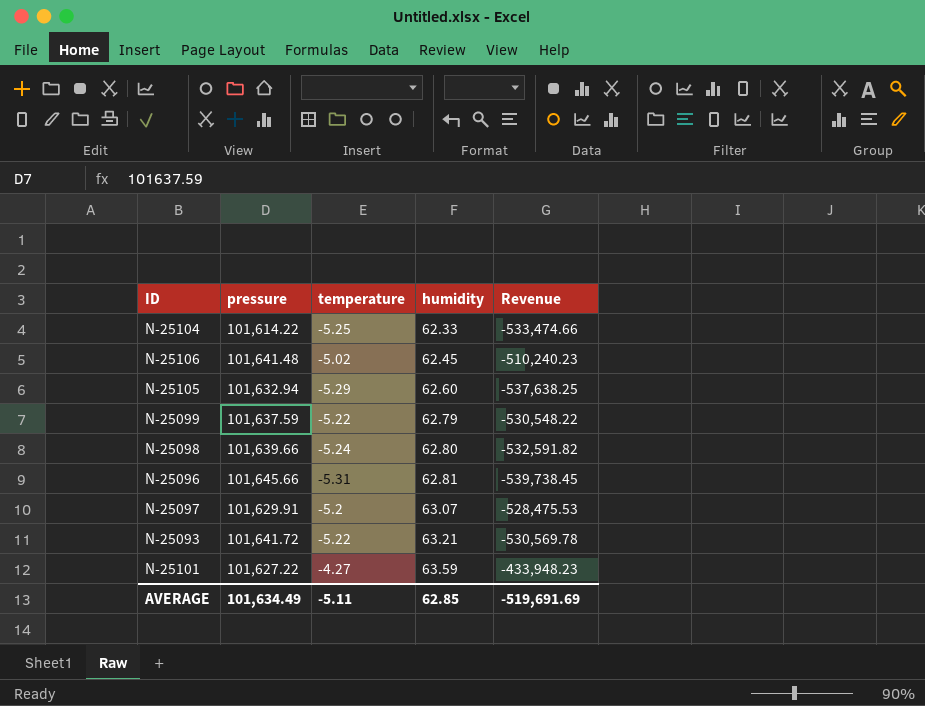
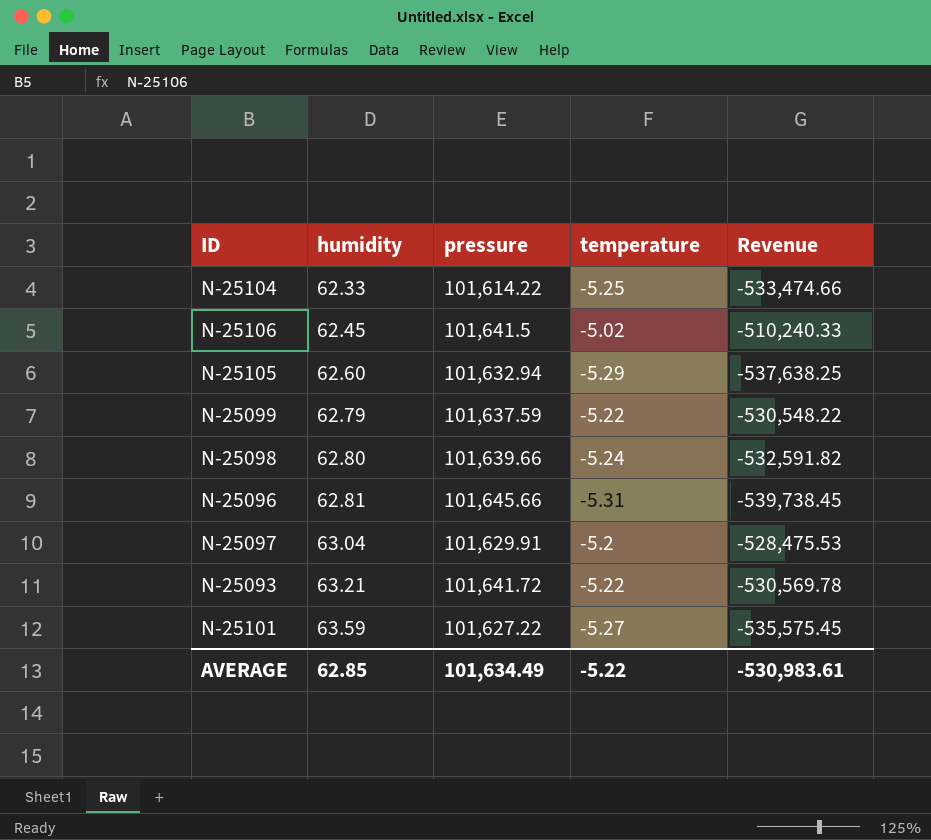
column humidity | position: 4 -> 2
N-25106 | pressure: 101,641.48 -> 101,641.5
N-25106 | Revenue: -510,240.23 -> -510,240.33
N-25097 | humidity: 63.07 -> 63.04
N-25101 | temperature: -4.27 -> -5.27
N-25101 | Revenue: -433,948.23 -> -535,575.45
AVERAGE | temperature: -5.11 -> -5.22
AVERAGE | Revenue: -519,691.69 -> -530,983.61

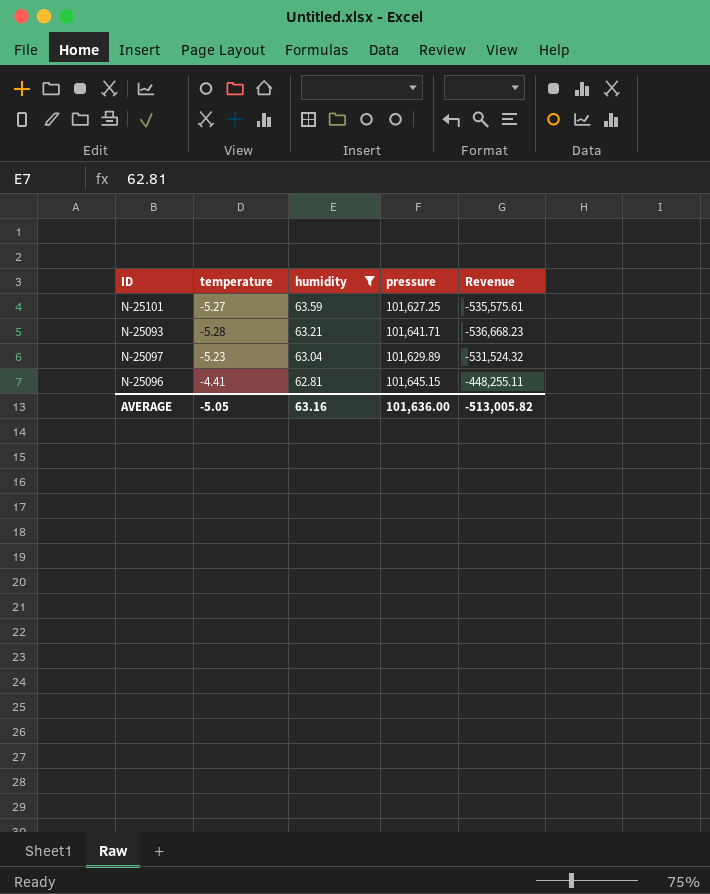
filter: none -> humidity >= 62.81
row order: humidity ascending -> humidity descending
column temperature | position: 4 -> 2
N-25101 | pressure: 101,627.22 -> 101,627.25
N-25101 | Revenue: -535,575.45 -> -535,575.61
N-25093 | temperature: -5.22 -> -5.28
N-25093 | pressure: 101,641.72 -> 101,641.71
N-25093 | Revenue: -530,569.78 -> -536,668.23
N-25097 | temperature: -5.2 -> -5.23
N-25097 | pressure: 101,629.91 -> 101,629.89
N-25097 | Revenue: -528,475.53 -> -531,524.32
N-25096 | temperature: -5.31 -> -4.41
N-25096 | pressure: 101,645.66 -> 101,645.15
N-25096 | Revenue: -539,738.45 -> -448,255.11
AVERAGE | temperature: -5.22 -> -5.05
AVERAGE | humidity: 62.85 -> 63.16
AVERAGE | pressure: 101,634.49 -> 101,636.00
AVERAGE | Revenue: -530,983.61 -> -513,005.82

